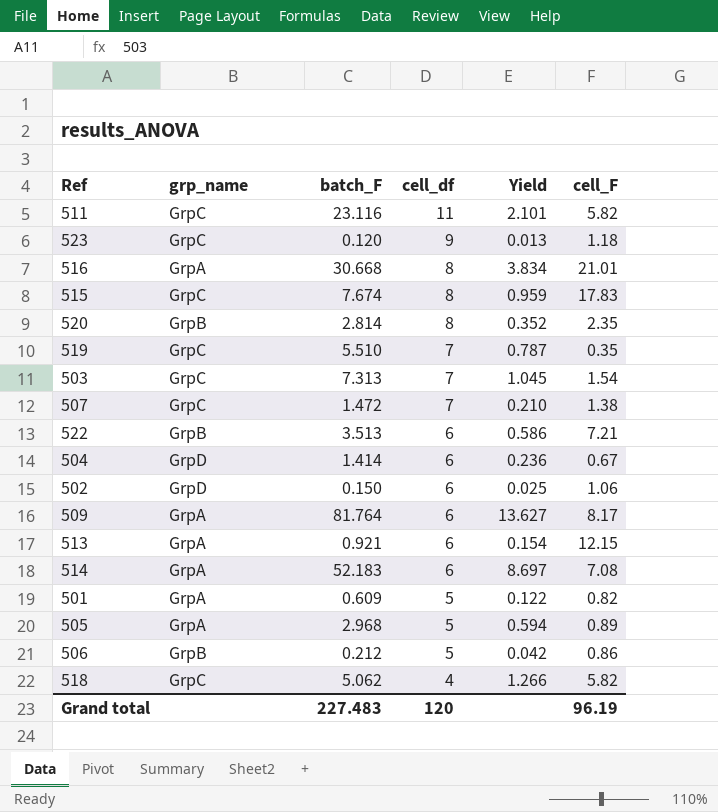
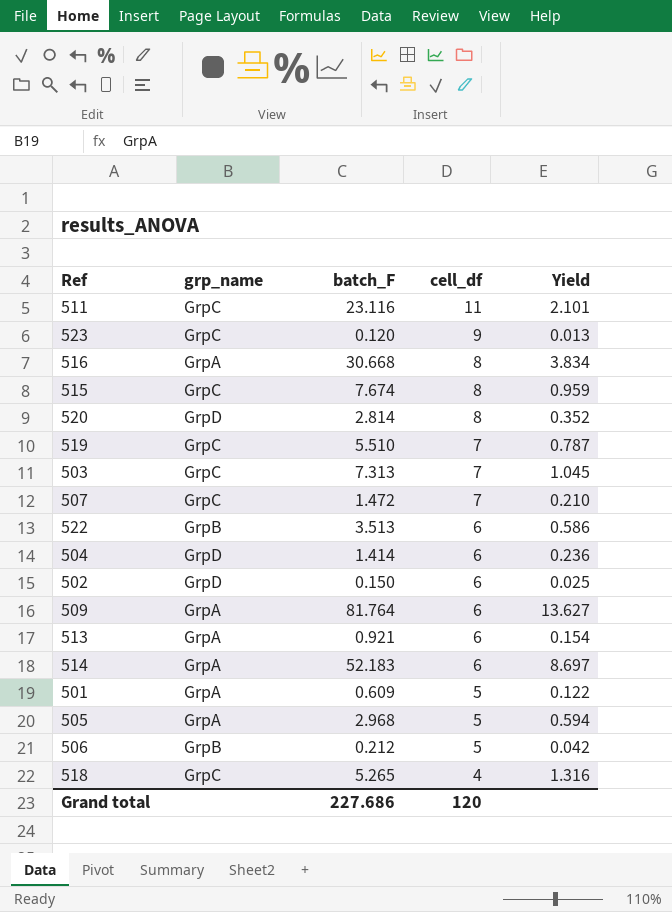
column cell_F | position: 6 -> none
520 | grp_name: GrpB -> GrpD
518 | batch_F: 5.062 -> 5.265
518 | Yield: 1.266 -> 1.316
Grand total | batch_F: 227.483 -> 227.686

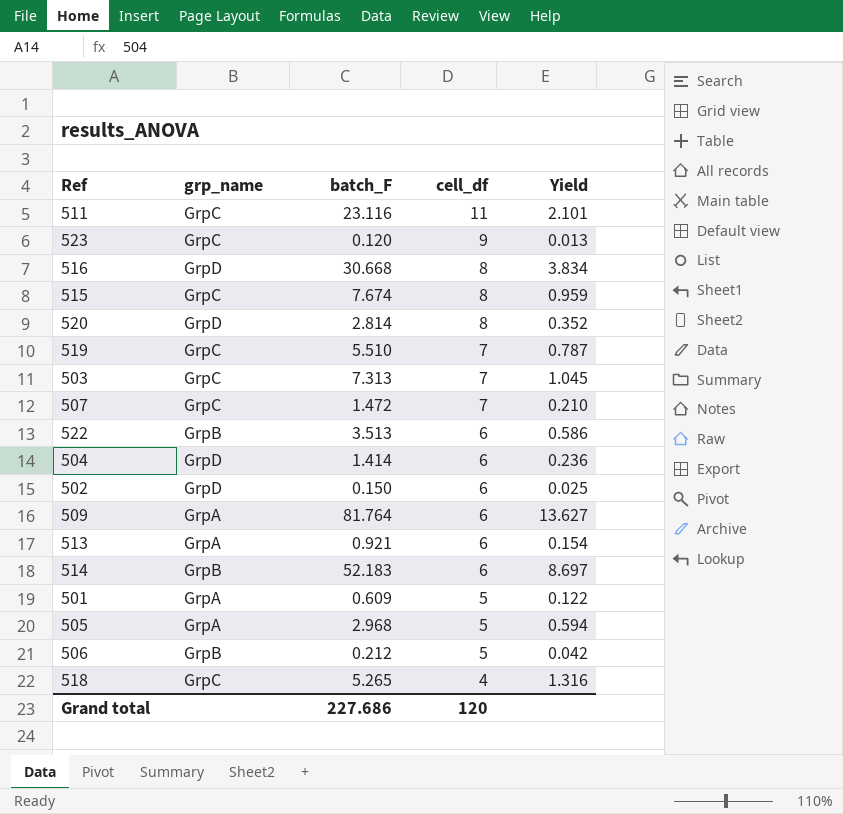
516 | grp_name: GrpA -> GrpD
514 | grp_name: GrpA -> GrpB

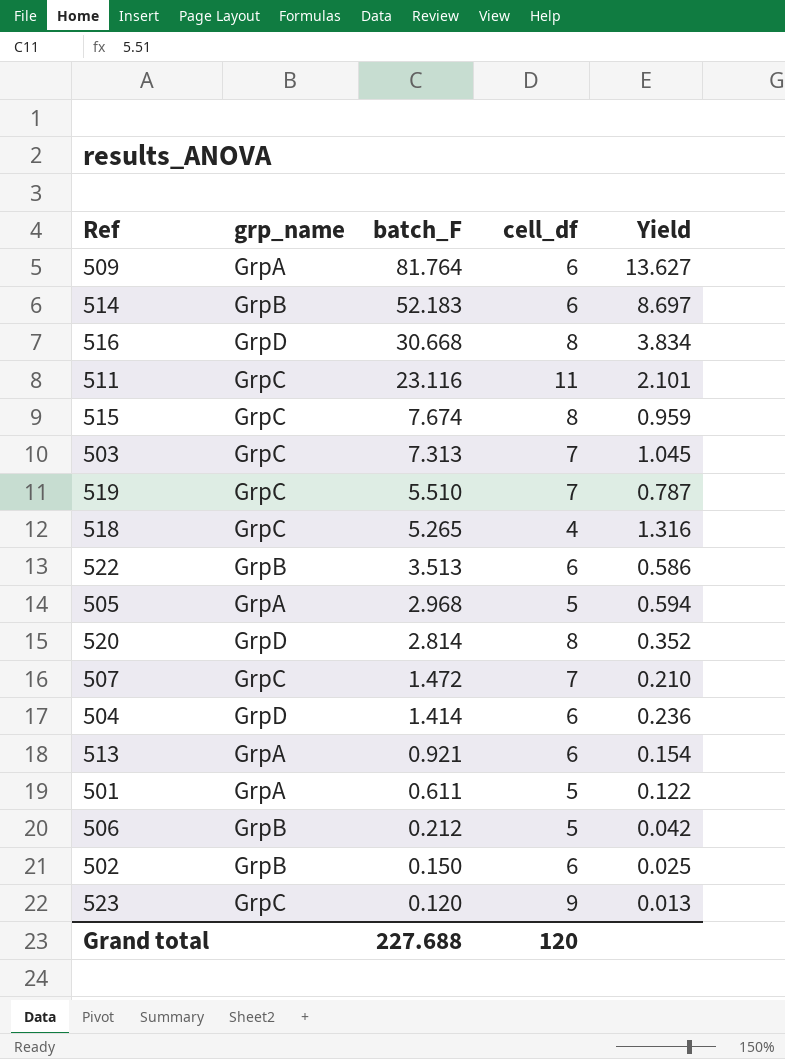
row order: cell_df descending -> batch_F descending
501 | batch_F: 0.609 -> 0.611
502 | grp_name: GrpD -> GrpB
Grand total | batch_F: 227.686 -> 227.688

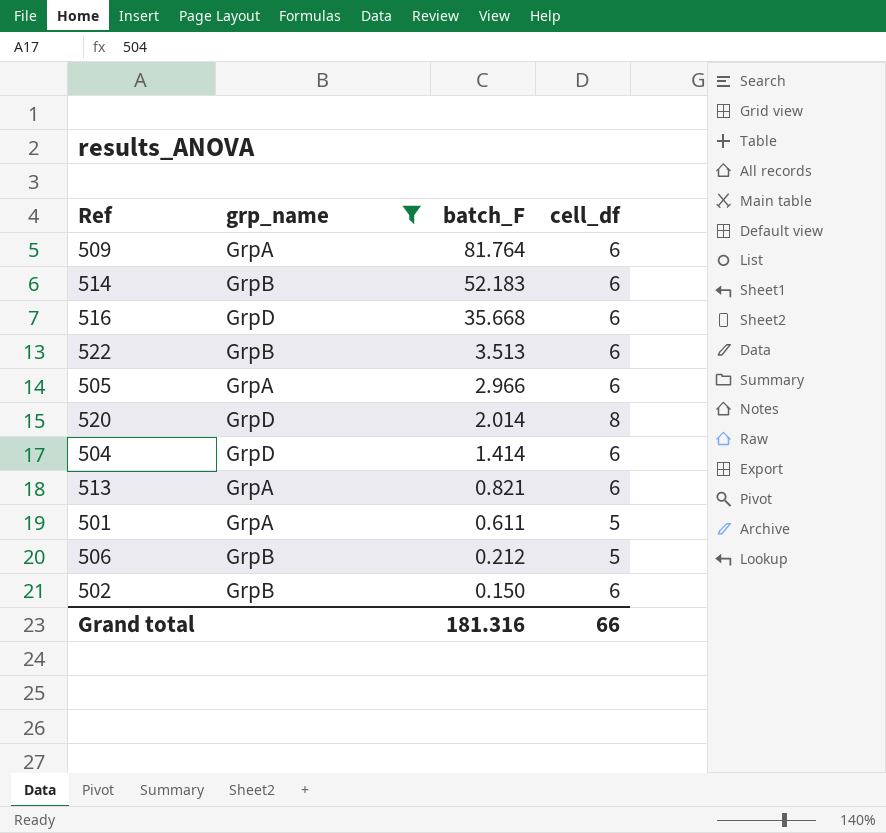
filter: none -> grp_name != GrpC
column Yield | formula: [batch_F] / [cell_df] -> none
516 | batch_F: 30.668 -> 35.668
516 | cell_df: 8 -> 6
505 | batch_F: 2.968 -> 2.966
505 | cell_df: 5 -> 6
520 | batch_F: 2.814 -> 2.014
513 | batch_F: 0.921 -> 0.821
Grand total | batch_F: 227.688 -> 181.316
Grand total | cell_df: 120 -> 66

